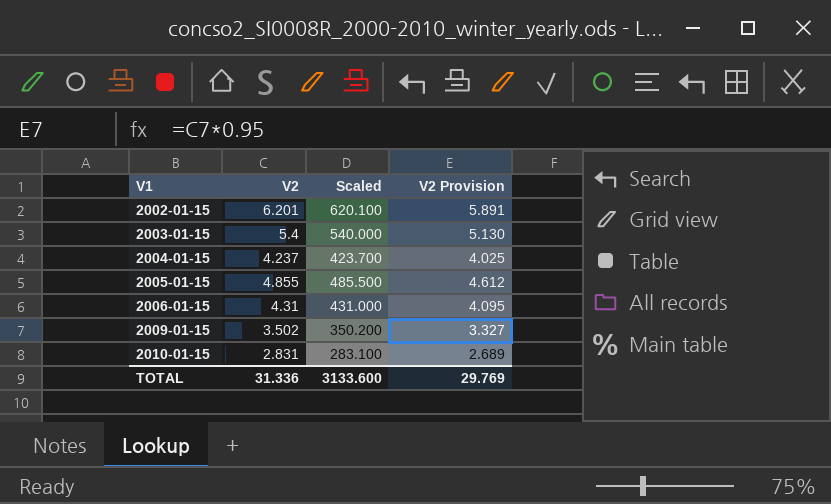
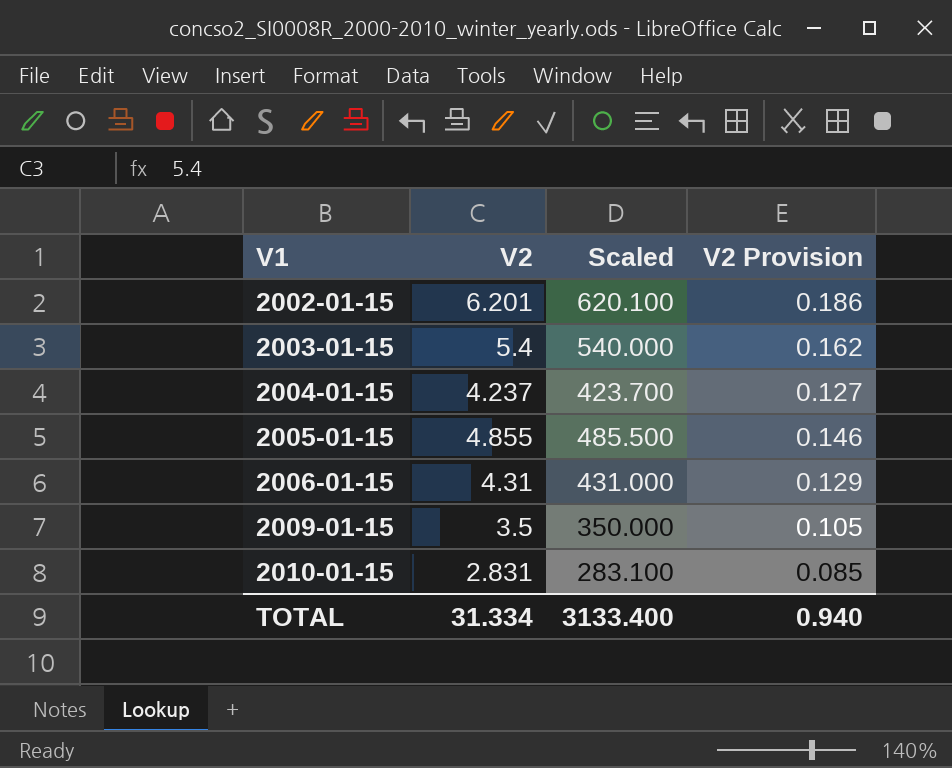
column V2 Provision | formula: [V2] * 0.95 -> [V2] * 0.03
2009-01-15 | V2: 3.502 -> 3.5
2009-01-15 | Scaled: 350.200 -> 350.000
TOTAL | V2: 31.336 -> 31.334
TOTAL | Scaled: 3133.600 -> 3133.400
TOTAL | V2 Provision: 29.769 -> 0.940

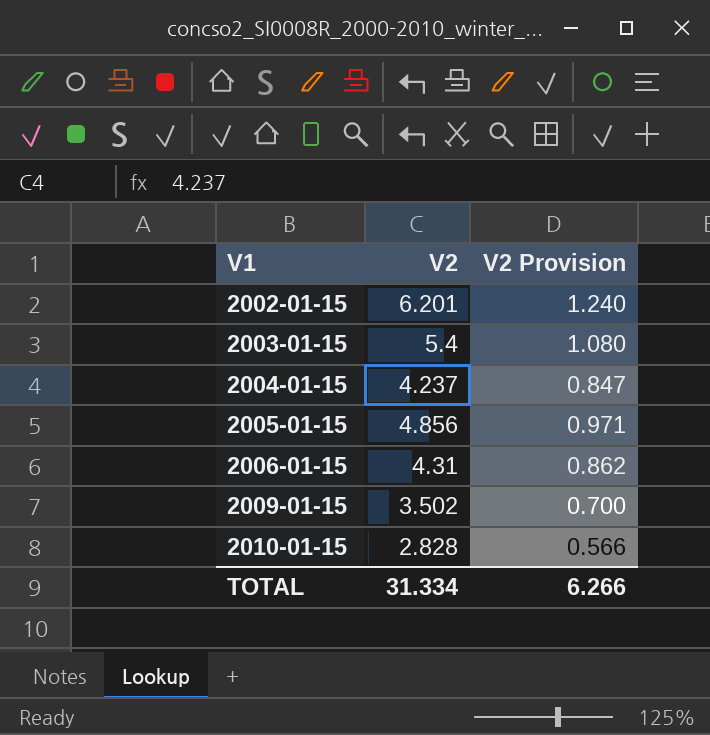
column Scaled | formula: [V2] * 100 -> none
column V2 Provision | formula: [V2] * 0.03 -> [V2] * 0.2
2005-01-15 | V2: 4.855 -> 4.856
2009-01-15 | V2: 3.5 -> 3.502
2010-01-15 | V2: 2.831 -> 2.828
TOTAL | V2 Provision: 0.940 -> 6.266

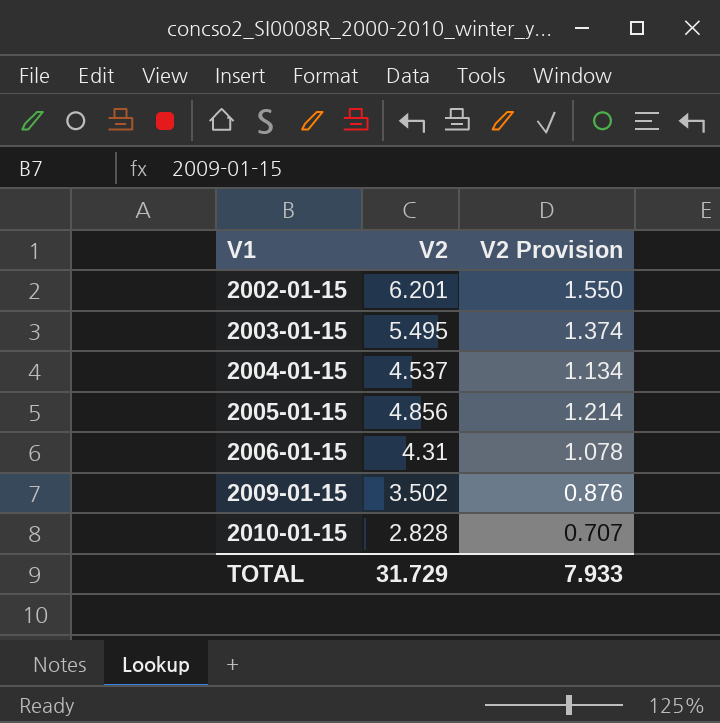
column V2 Provision | formula: [V2] * 0.2 -> [V2] * 0.25
2003-01-15 | V2: 5.4 -> 5.495
2004-01-15 | V2: 4.237 -> 4.537
TOTAL | V2: 31.334 -> 31.729
TOTAL | V2 Provision: 6.266 -> 7.933

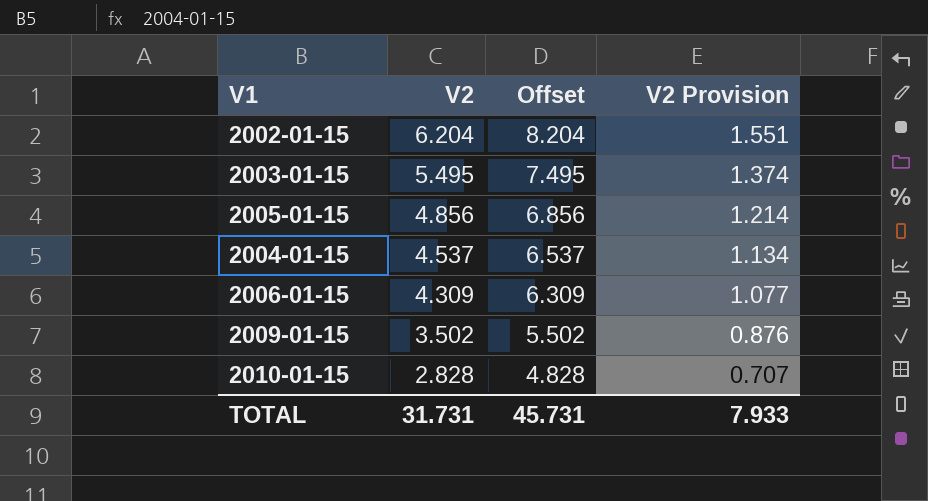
row order: V1 ascending -> V2 descending
column Offset | formula: none -> [V2] + 2
2002-01-15 | V2: 6.201 -> 6.204
2002-01-15 | V2 Provision: 1.550 -> 1.551
2006-01-15 | V2: 4.31 -> 4.309
2006-01-15 | V2 Provision: 1.078 -> 1.077
TOTAL | V2: 31.729 -> 31.731

